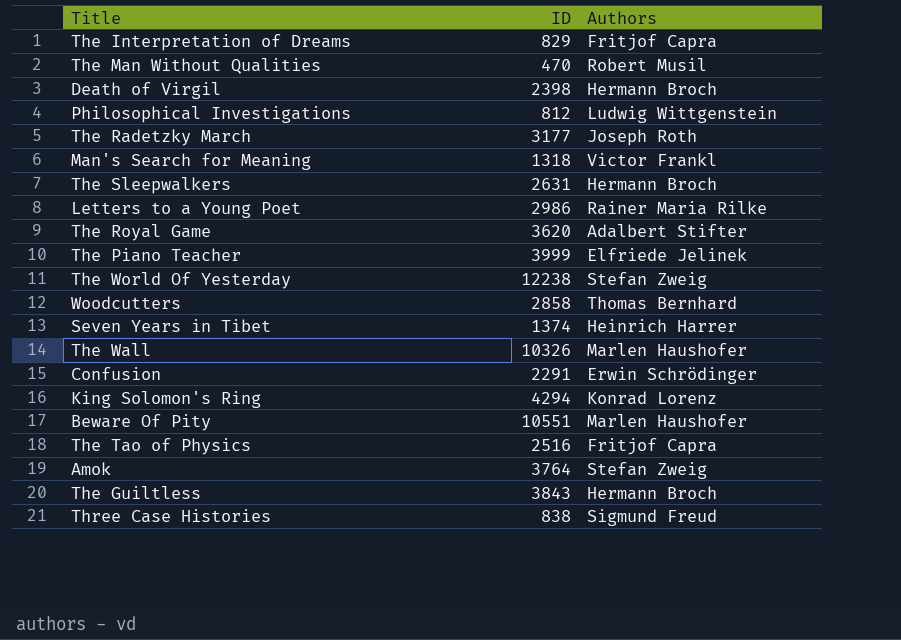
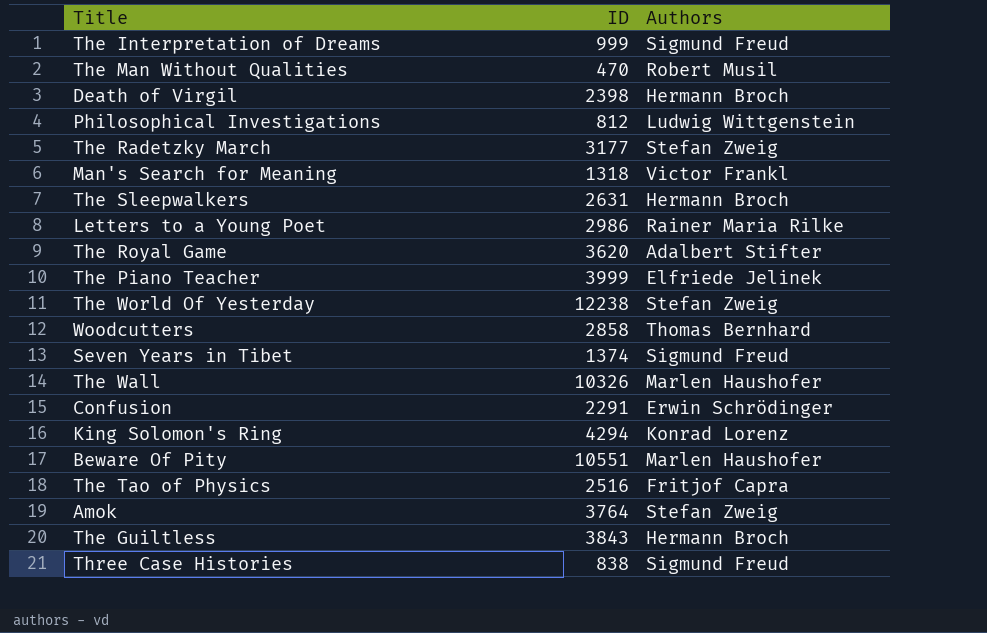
The Interpretation of Dreams | ID: 829 -> 999
The Interpretation of Dreams | Authors: Fritjof Capra -> Sigmund Freud
The Radetzky March | Authors: Joseph Roth -> Stefan Zweig
Seven Years in Tibet | Authors: Heinrich Harrer -> Sigmund Freud

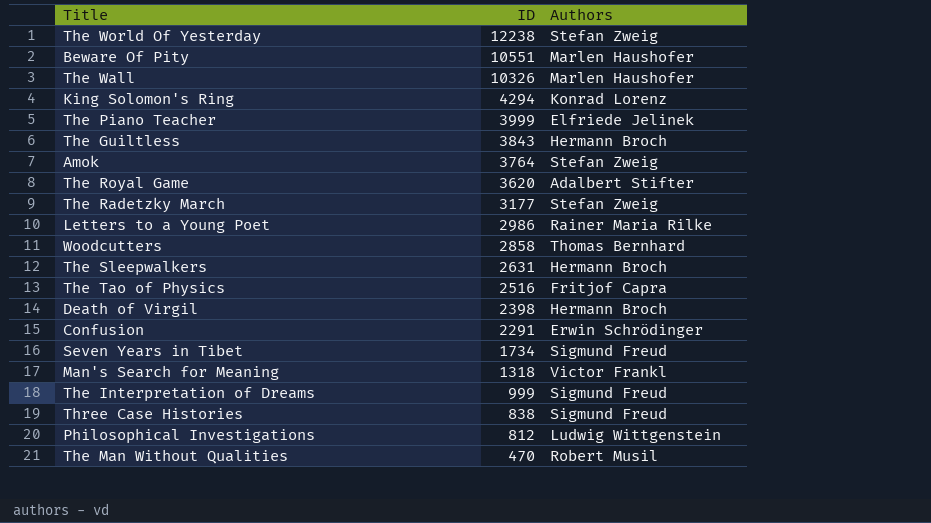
row order: none -> ID descending
Seven Years in Tibet | ID: 1374 -> 1734

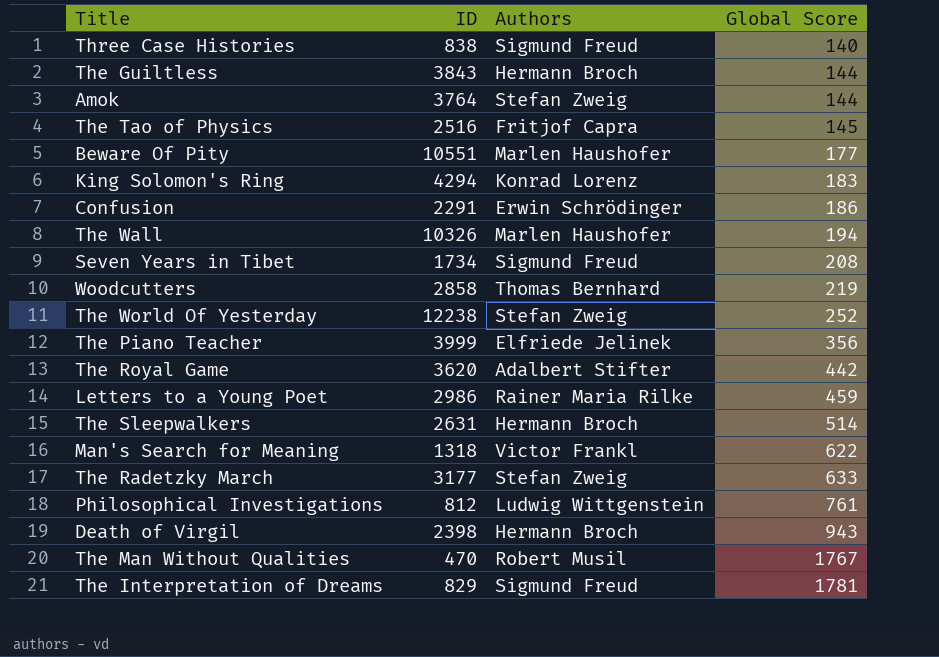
row order: ID descending -> Global Score ascending
column Global Score | position: none -> 4
The Interpretation of Dreams | ID: 999 -> 829

